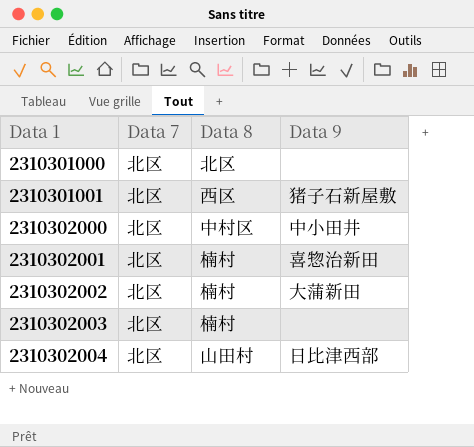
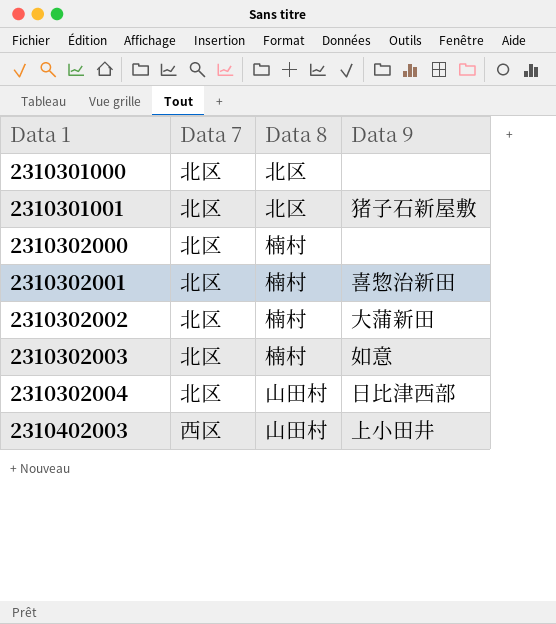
2310301001 | Data 8: 西区 -> 北区
2310302000 | Data 8: 中村区 -> 楠村
2310302000 | Data 9: 中小田井 -> none
2310302003 | Data 9: none -> 如意
row 2310402003: none -> 西区 | 山田村 | 上小田井

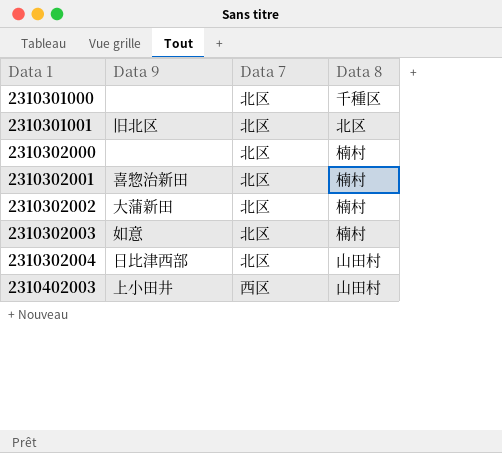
column Data 9 | position: 4 -> 2
2310301000 | Data 8: 北区 -> 千種区
2310301001 | Data 9: 猪子石新屋敷 -> 旧北区

